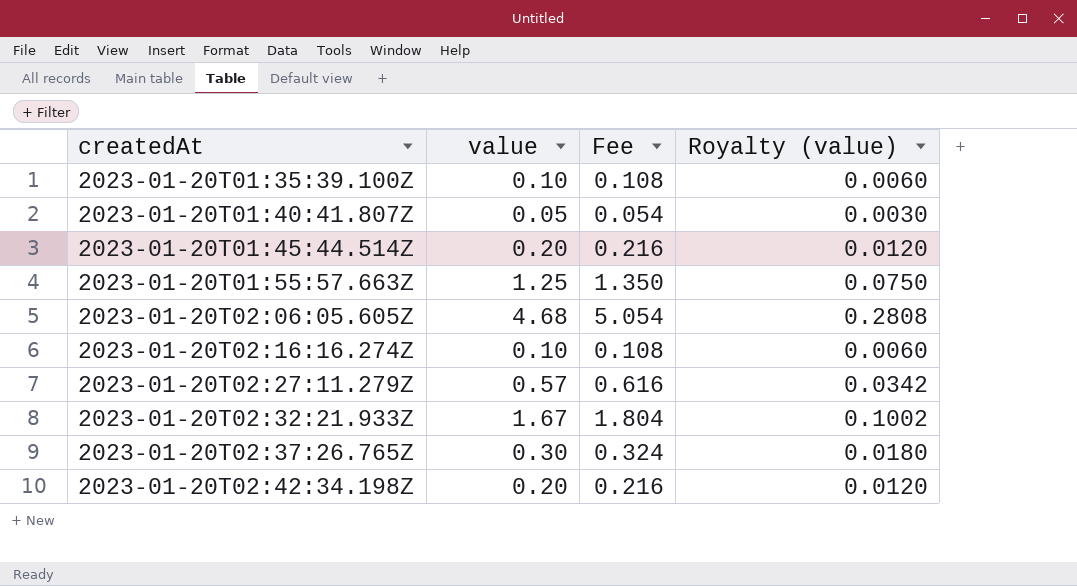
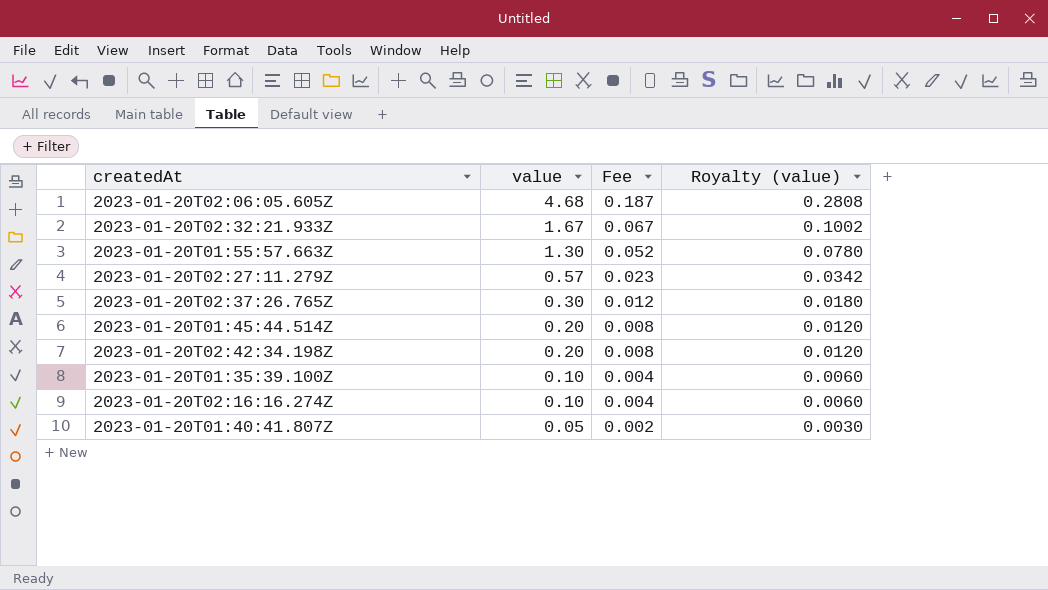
row order: createdAt ascending -> value descending
column Fee | formula: [value] * 1.08 -> [value] * 0.04
2023-01-20T01:55:57.663Z | value: 1.25 -> 1.30
2023-01-20T01:55:57.663Z | Royalty (value): 0.0750 -> 0.0780

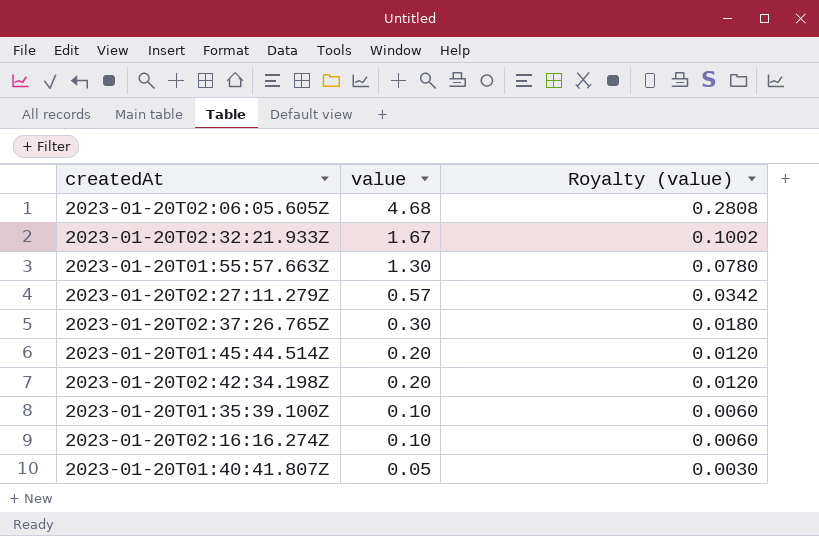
column Fee | formula: [value] * 0.04 -> none

